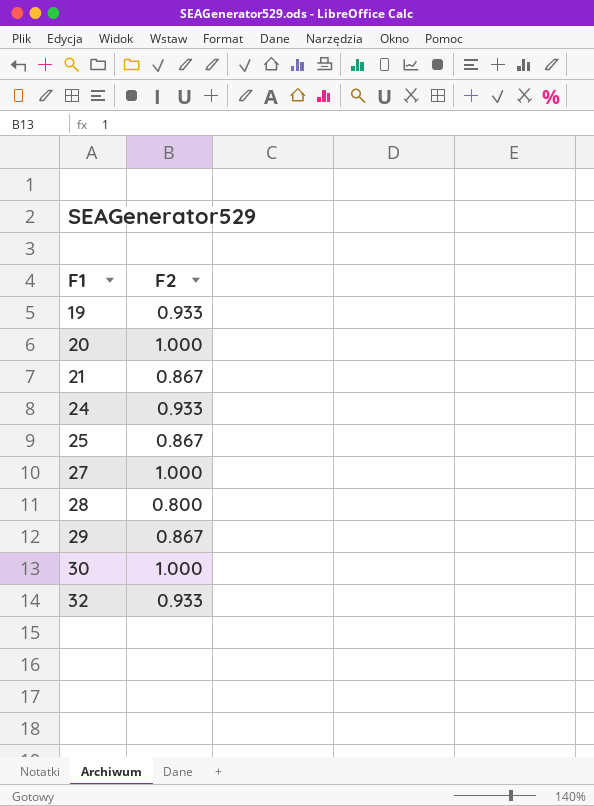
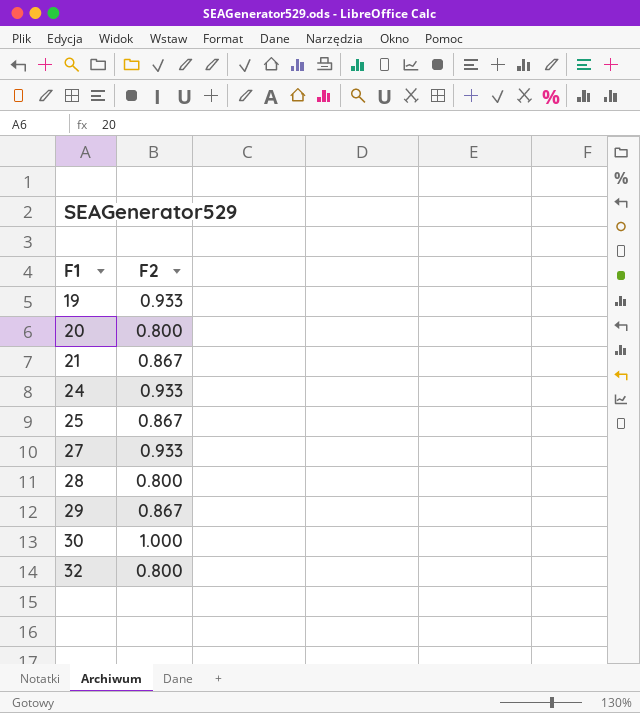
20 | F2: 1.000 -> 0.800
27 | F2: 1.000 -> 0.933
32 | F2: 0.933 -> 0.800

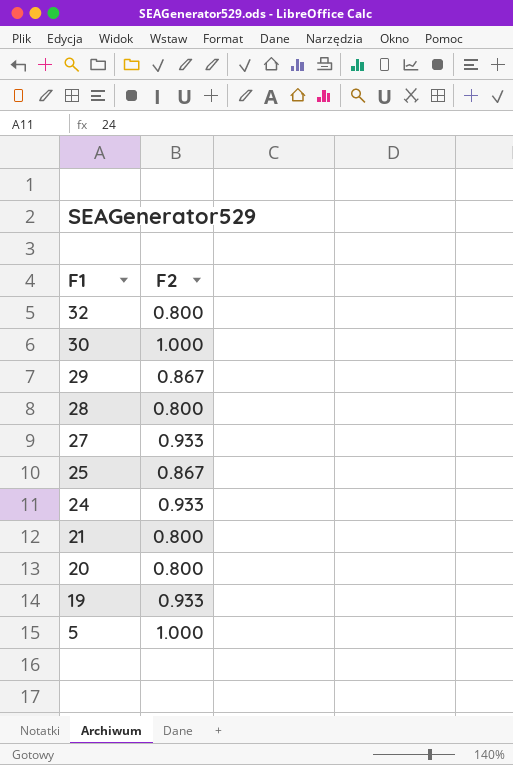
row order: F1 ascending -> F1 descending
21 | F2: 0.867 -> 0.800
row 5: none -> 1.000

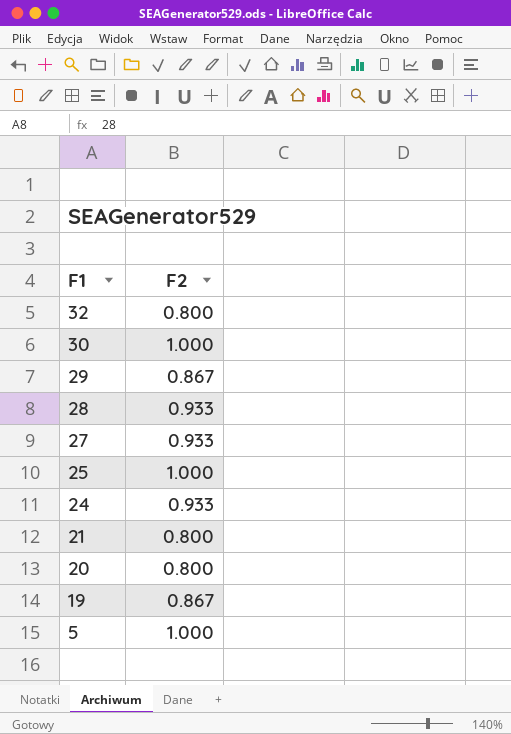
28 | F2: 0.800 -> 0.933
25 | F2: 0.867 -> 1.000
19 | F2: 0.933 -> 0.867

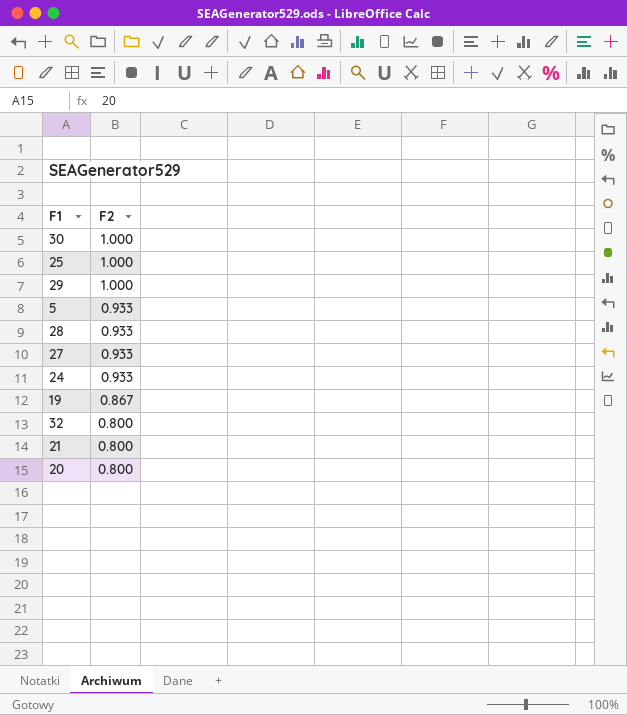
row order: F1 descending -> F2 descending
29 | F2: 0.867 -> 1.000
5 | F2: 1.000 -> 0.933

